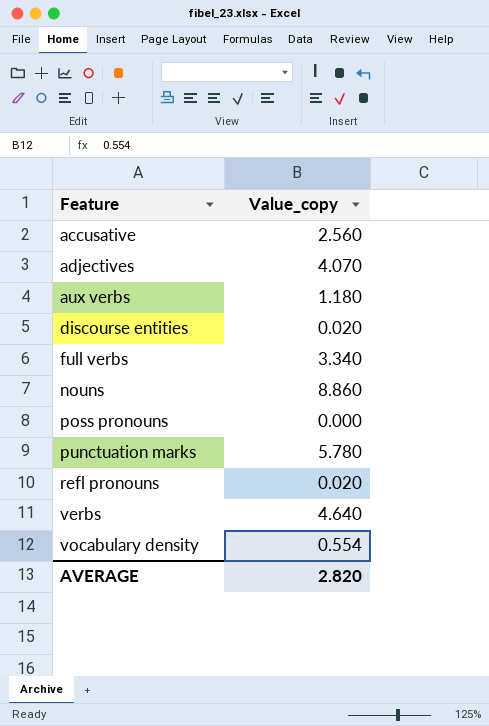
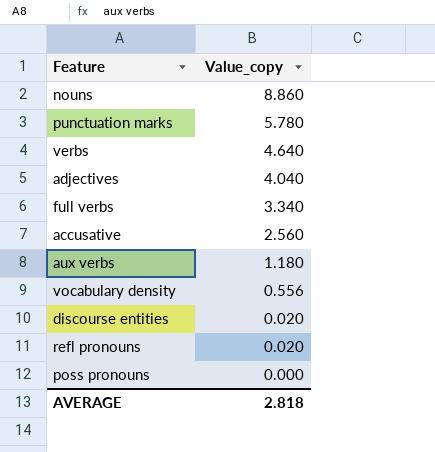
row order: Feature ascending -> Value_copy descending
adjectives | Value_copy: 4.070 -> 4.040
vocabulary density | Value_copy: 0.554 -> 0.556
AVERAGE | Value_copy: 2.820 -> 2.818

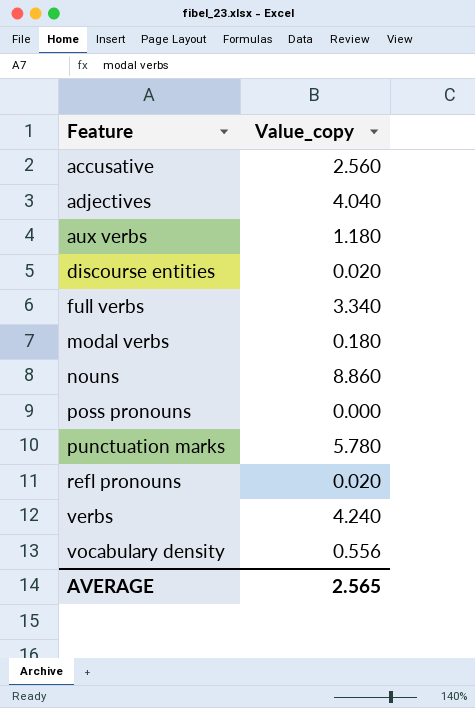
row order: Value_copy descending -> Feature ascending
row modal verbs: none -> 0.180
verbs | Value_copy: 4.640 -> 4.240
AVERAGE | Value_copy: 2.818 -> 2.565

